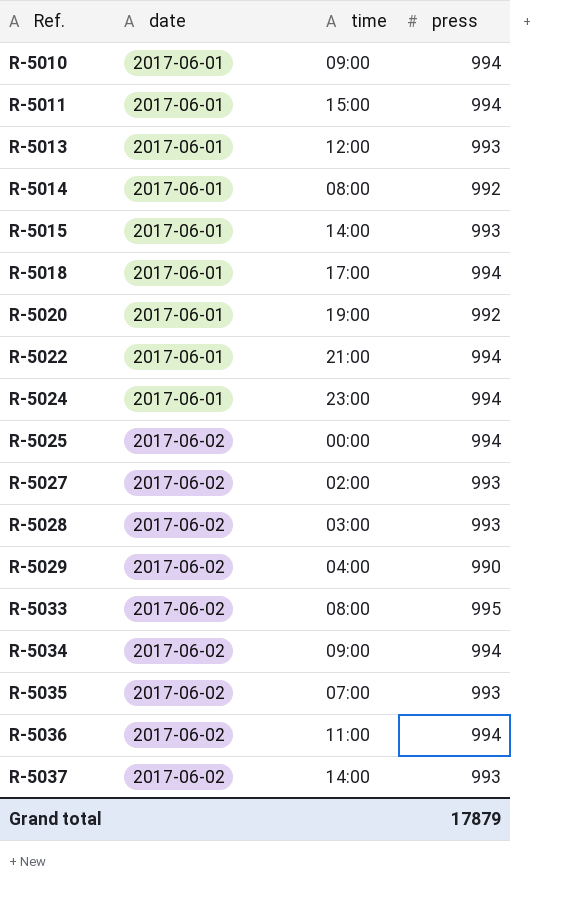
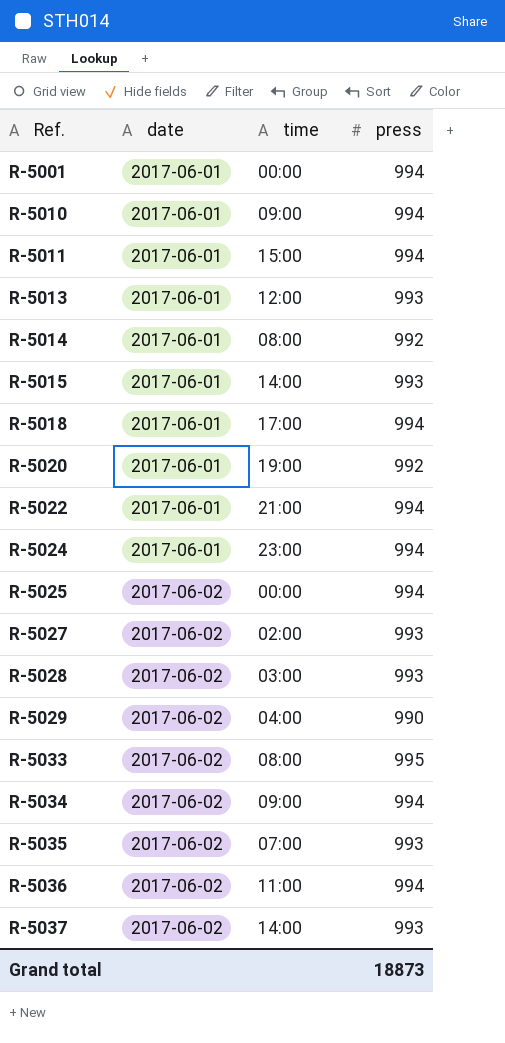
row R-5001: none -> 2017-06-01 | 00:00 | 994
Grand total | press: 17879 -> 18873

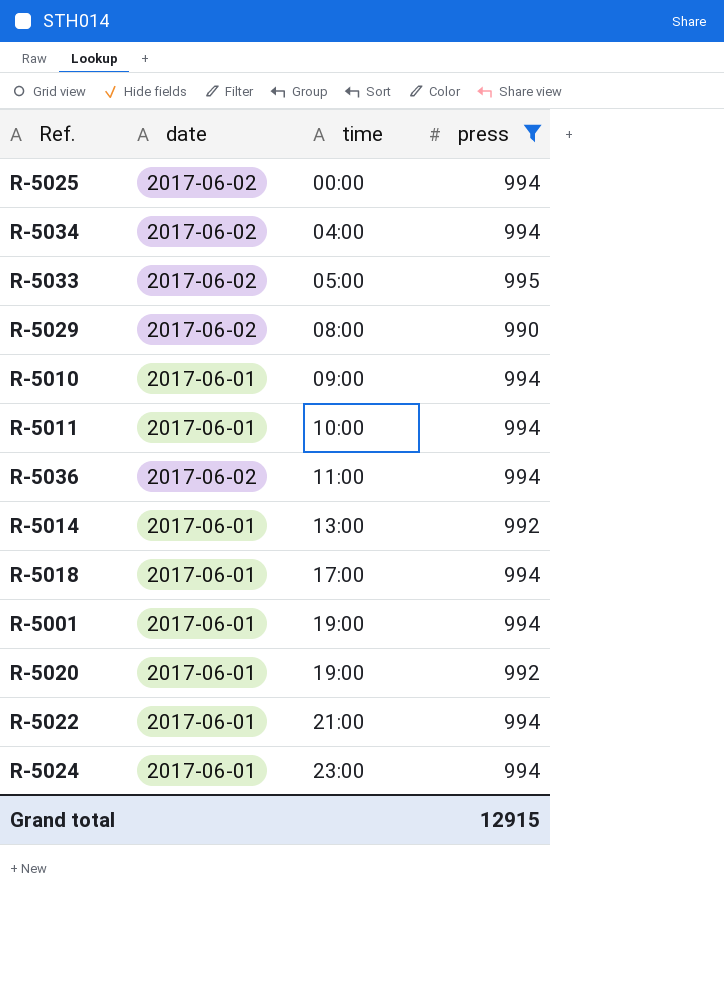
filter: none -> press != 993
row order: Ref. ascending -> time ascending
R-5034 | time: 09:00 -> 04:00
R-5033 | time: 08:00 -> 05:00
R-5029 | time: 04:00 -> 08:00
R-5011 | time: 15:00 -> 10:00
R-5014 | time: 08:00 -> 13:00
R-5001 | time: 00:00 -> 19:00
Grand total | press: 18873 -> 12915

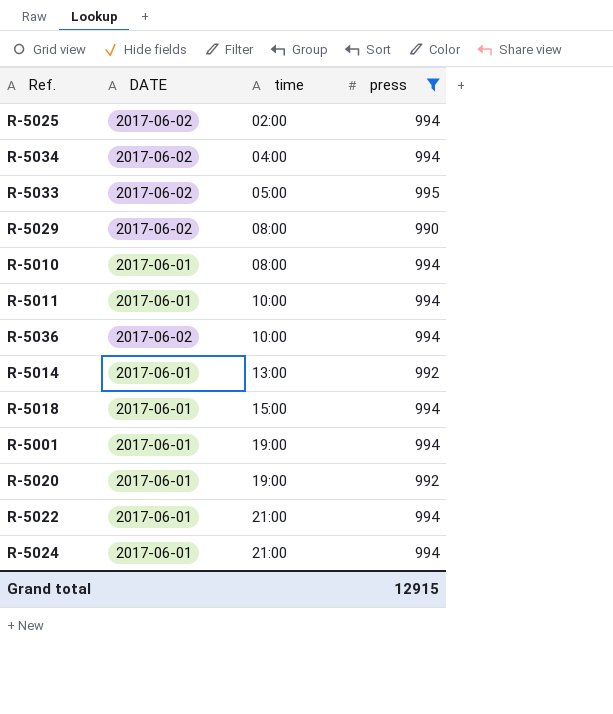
column name: date -> DATE
R-5025 | time: 00:00 -> 02:00
R-5010 | time: 09:00 -> 08:00
R-5036 | time: 11:00 -> 10:00
R-5018 | time: 17:00 -> 15:00
R-5024 | time: 23:00 -> 21:00

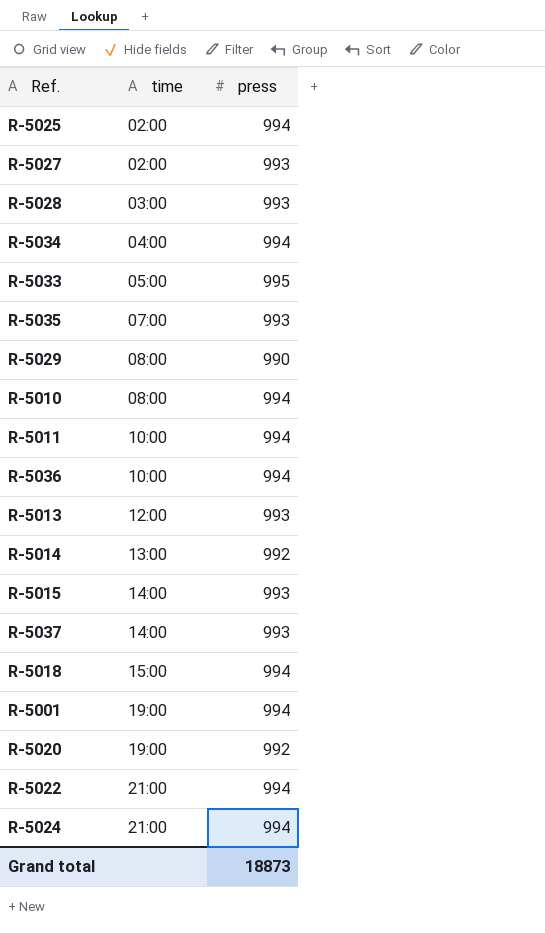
filter: press != 993 -> none
column DATE | position: 2 -> none
Grand total | press: 12915 -> 18873

